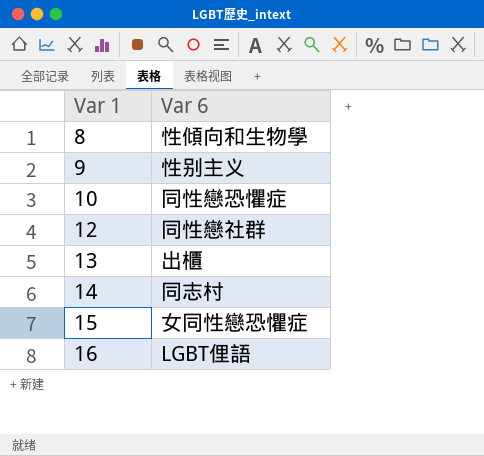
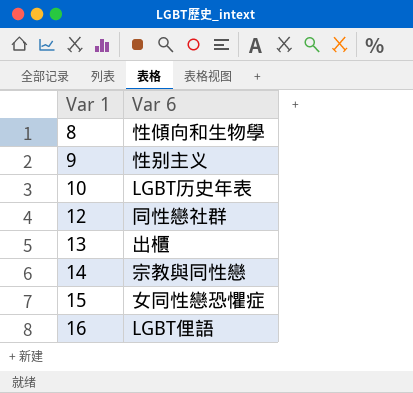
10 | Var 6: 同性戀恐懼症 -> LGBT历史年表
14 | Var 6: 同志村 -> 宗教與同性戀

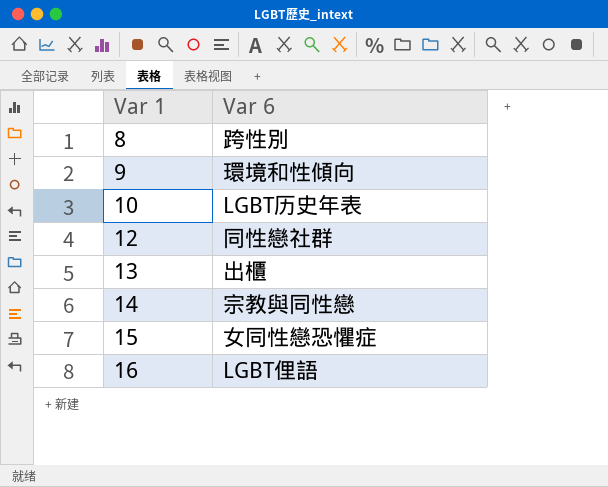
8 | Var 6: 性傾向和生物學 -> 跨性別
9 | Var 6: 性别主义 -> 環境和性傾向

